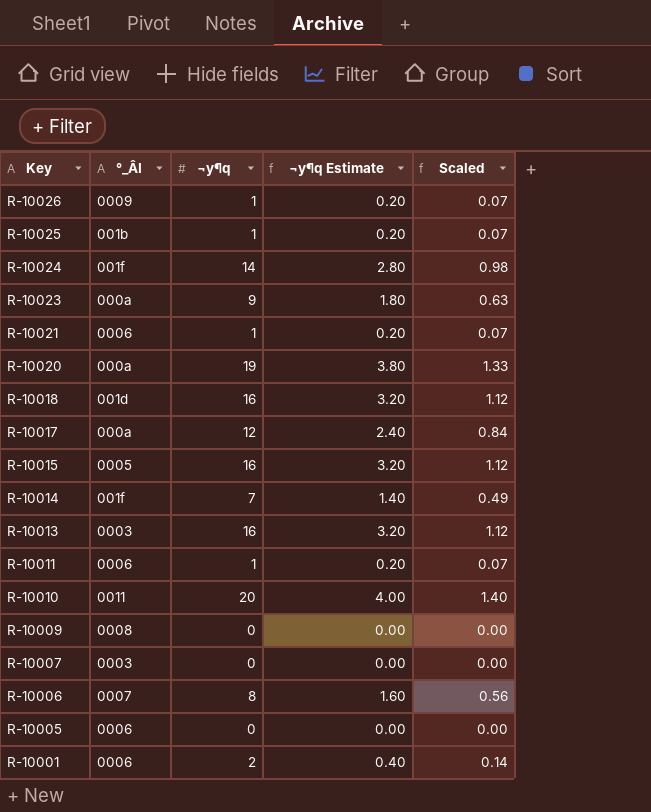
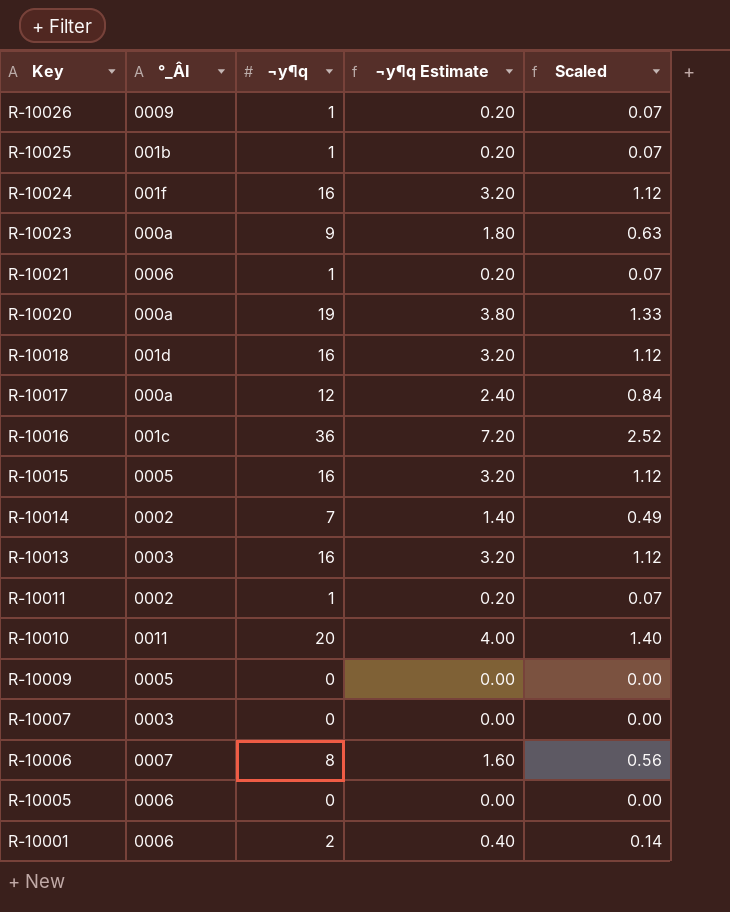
R-10024 | ¬y¶q: 14 -> 16
R-10024 | ¬y¶q Estimate: 2.80 -> 3.20
R-10024 | Scaled: 0.98 -> 1.12
row R-10016: none -> 001c | 36 | 7.20 | 2.52
R-10014 | °_ÂI: 001f -> 0002
R-10011 | °_ÂI: 0006 -> 0002
R-10009 | °_ÂI: 0008 -> 0005

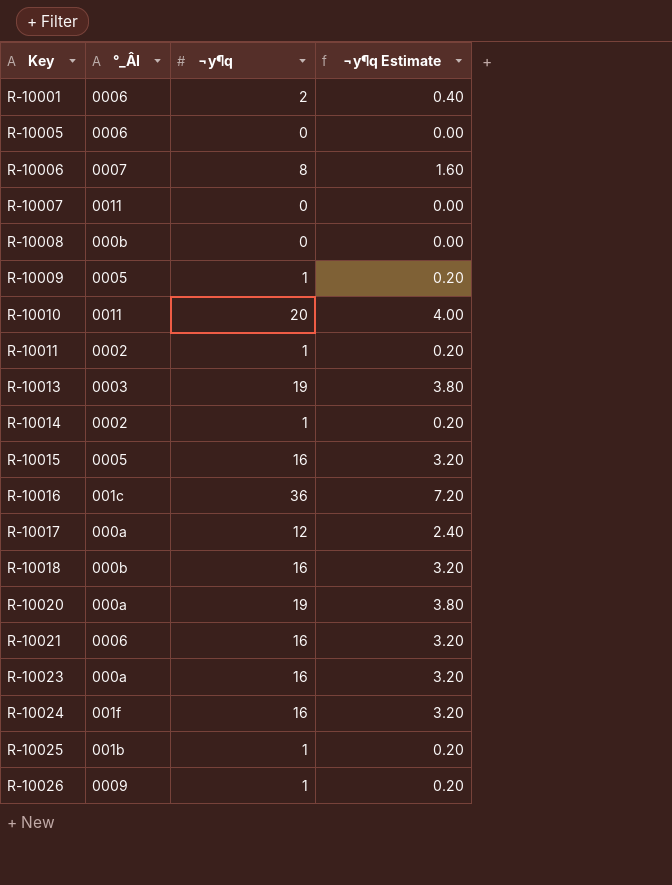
row order: Key descending -> Key ascending
column Scaled | formula: [¬y¶q] * 0.07 -> none
R-10007 | °_ÂI: 0003 -> 0011
row R-10008: none -> 000b | 0 | 0.00
R-10009 | ¬y¶q: 0 -> 1
R-10009 | ¬y¶q Estimate: 0.00 -> 0.20
R-10013 | ¬y¶q: 16 -> 19
R-10013 | ¬y¶q Estimate: 3.20 -> 3.80
R-10014 | ¬y¶q: 7 -> 1
R-10014 | ¬y¶q Estimate: 1.40 -> 0.20
R-10018 | °_ÂI: 001d -> 000b
R-10021 | ¬y¶q: 1 -> 16
R-10021 | ¬y¶q Estimate: 0.20 -> 3.20
R-10023 | ¬y¶q: 9 -> 16
R-10023 | ¬y¶q Estimate: 1.80 -> 3.20

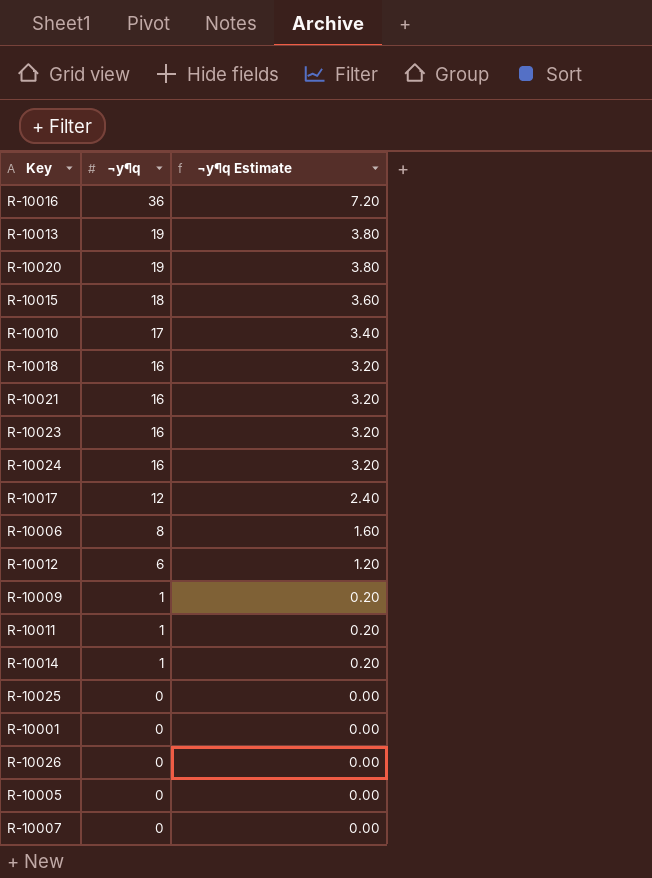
row order: Key ascending -> ¬y¶q descending
column °_ÂI | position: 2 -> none
row R-10008: 000b | 0 | 0.00 -> none
R-10015 | ¬y¶q: 16 -> 18
R-10015 | ¬y¶q Estimate: 3.20 -> 3.60
R-10010 | ¬y¶q: 20 -> 17
R-10010 | ¬y¶q Estimate: 4.00 -> 3.40
row R-10012: none -> 6 | 1.20
R-10025 | ¬y¶q: 1 -> 0
R-10025 | ¬y¶q Estimate: 0.20 -> 0.00
R-10001 | ¬y¶q: 2 -> 0
R-10001 | ¬y¶q Estimate: 0.40 -> 0.00
R-10026 | ¬y¶q: 1 -> 0
R-10026 | ¬y¶q Estimate: 0.20 -> 0.00

